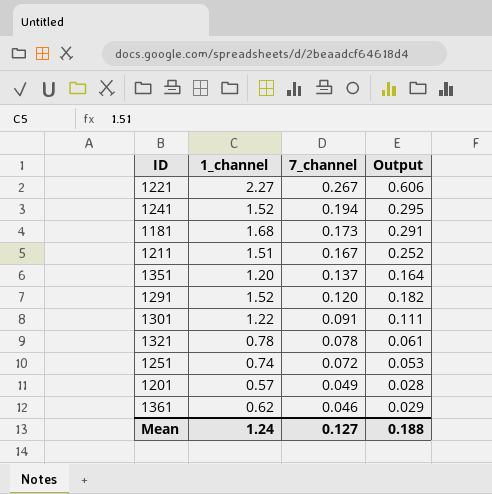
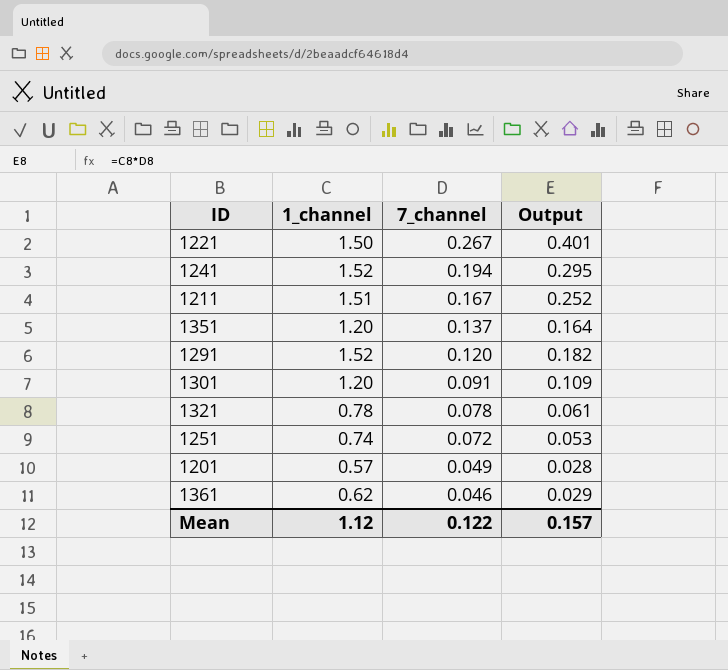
row 1181: 1.68 | 0.173 | 0.291 -> none
1221 | 1_channel: 2.27 -> 1.50
1221 | Output: 0.606 -> 0.401
1301 | 1_channel: 1.22 -> 1.20
1301 | Output: 0.111 -> 0.109
Mean | 1_channel: 1.24 -> 1.12
Mean | 7_channel: 0.127 -> 0.122
Mean | Output: 0.188 -> 0.157

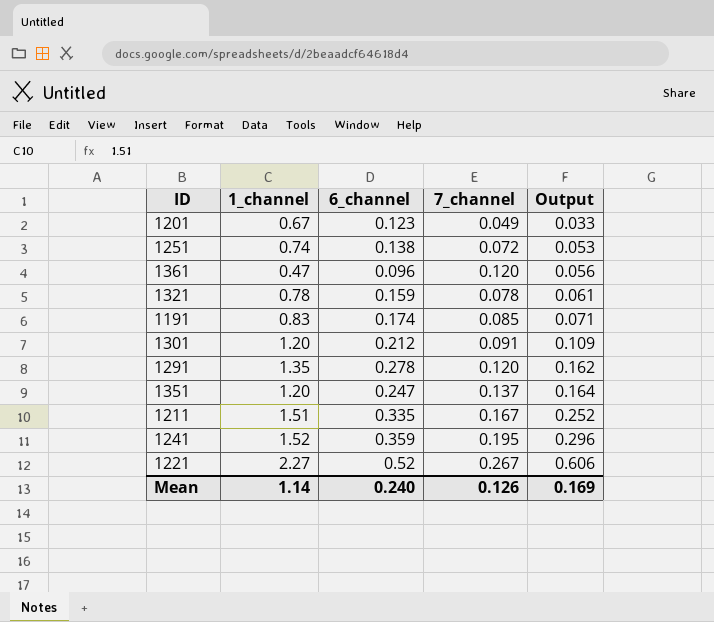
row order: 7_channel descending -> Output ascending
column 6_channel | position: none -> 3
1201 | 1_channel: 0.57 -> 0.67
1201 | Output: 0.028 -> 0.033
1361 | 1_channel: 0.62 -> 0.47
1361 | 7_channel: 0.046 -> 0.120
1361 | Output: 0.029 -> 0.056
row 1191: none -> 0.83 | 0.174 | 0.085 | 0.071
1291 | 1_channel: 1.52 -> 1.35
1291 | Output: 0.182 -> 0.162
1241 | 7_channel: 0.194 -> 0.195
1241 | Output: 0.295 -> 0.296
1221 | 1_channel: 1.50 -> 2.27
1221 | Output: 0.401 -> 0.606
Mean | 1_channel: 1.12 -> 1.14
Mean | 7_channel: 0.122 -> 0.126
Mean | Output: 0.157 -> 0.169

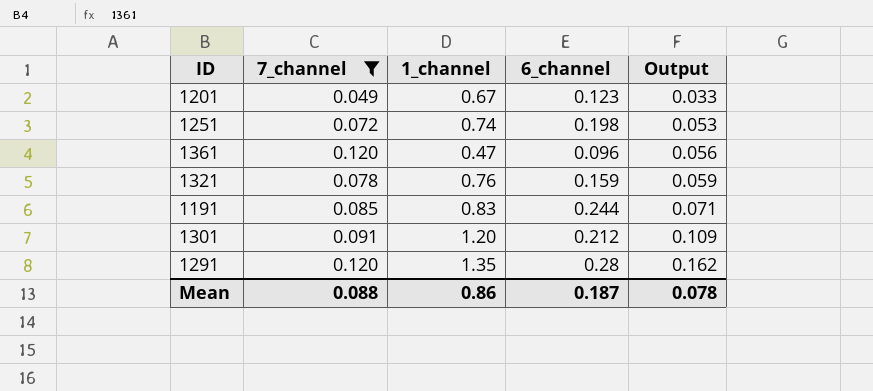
filter: none -> 7_channel <= 0.120
column 7_channel | position: 4 -> 2
1251 | 6_channel: 0.138 -> 0.198
1321 | 1_channel: 0.78 -> 0.76
1321 | Output: 0.061 -> 0.059
1191 | 6_channel: 0.174 -> 0.244
1291 | 6_channel: 0.278 -> 0.28
Mean | 7_channel: 0.126 -> 0.088
Mean | 1_channel: 1.14 -> 0.86
Mean | 6_channel: 0.240 -> 0.187
Mean | Output: 0.169 -> 0.078

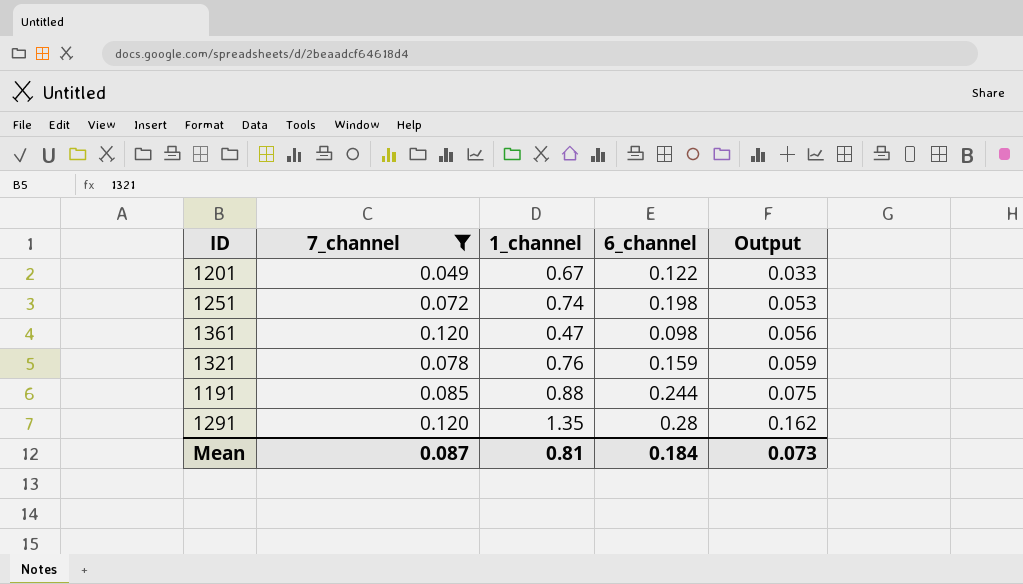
row 1301: 0.091 | 1.20 | 0.212 | 0.109 -> none
1201 | 6_channel: 0.123 -> 0.122
1361 | 6_channel: 0.096 -> 0.098
1191 | 1_channel: 0.83 -> 0.88
1191 | Output: 0.071 -> 0.075
Mean | 7_channel: 0.088 -> 0.087
Mean | 1_channel: 0.86 -> 0.81
Mean | 6_channel: 0.187 -> 0.184
Mean | Output: 0.078 -> 0.073

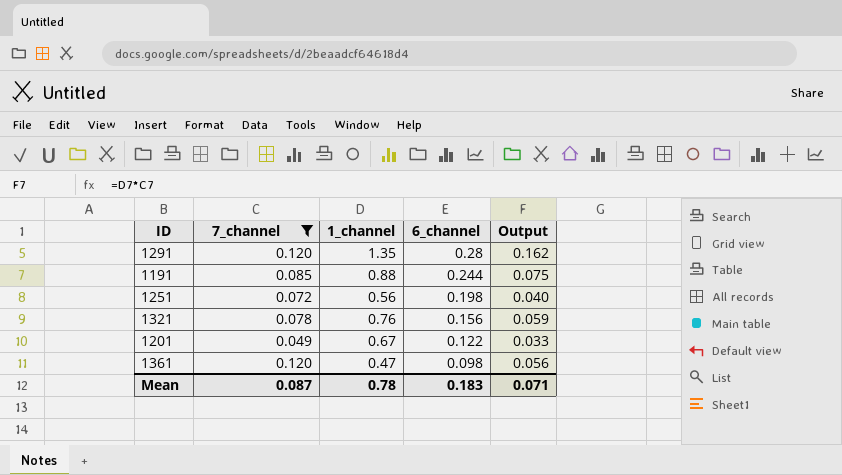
row order: Output ascending -> 6_channel descending
1251 | 1_channel: 0.74 -> 0.56
1251 | Output: 0.053 -> 0.040
1321 | 6_channel: 0.159 -> 0.156
Mean | 1_channel: 0.81 -> 0.78
Mean | 6_channel: 0.184 -> 0.183
Mean | Output: 0.073 -> 0.071

